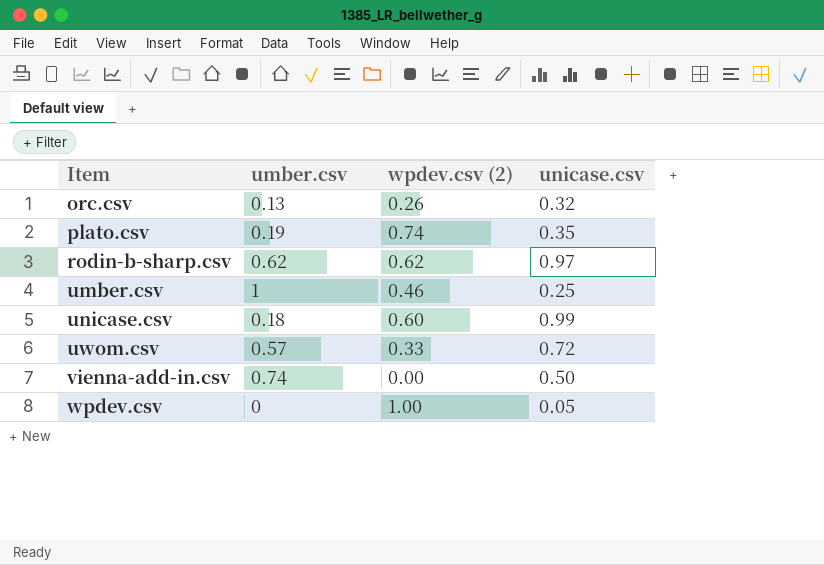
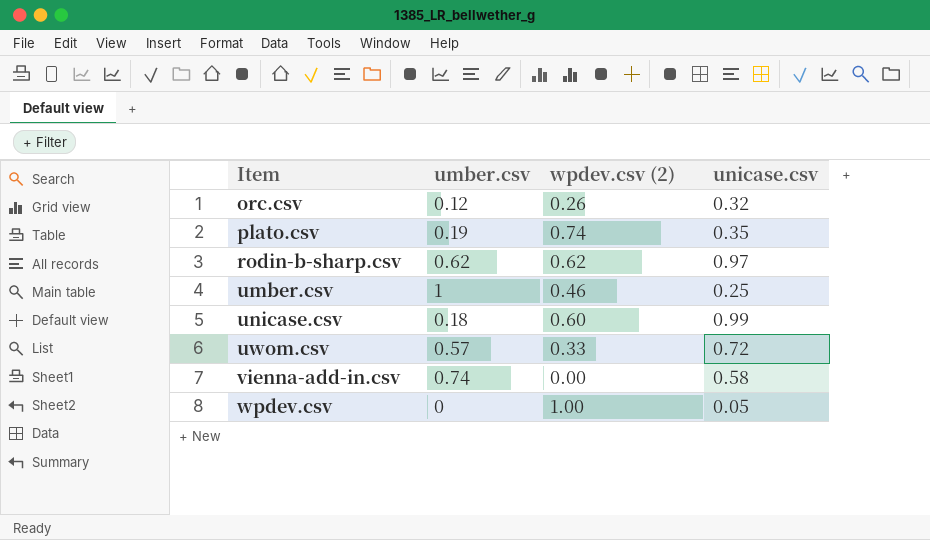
orc.csv | umber.csv: 0.13 -> 0.12
vienna-add-in.csv | unicase.csv: 0.50 -> 0.58

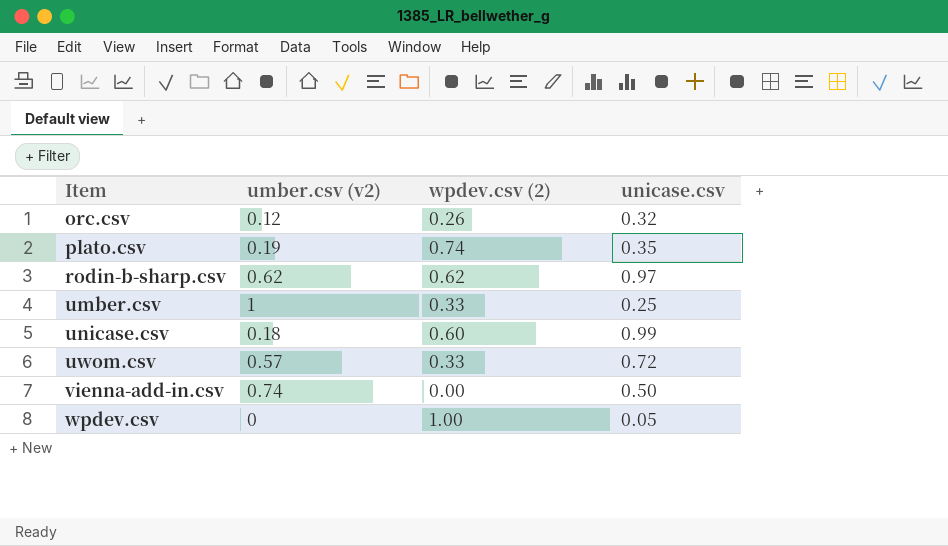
column name: umber.csv -> umber.csv (v2)
umber.csv | wpdev.csv (2): 0.46 -> 0.33
vienna-add-in.csv | unicase.csv: 0.58 -> 0.50

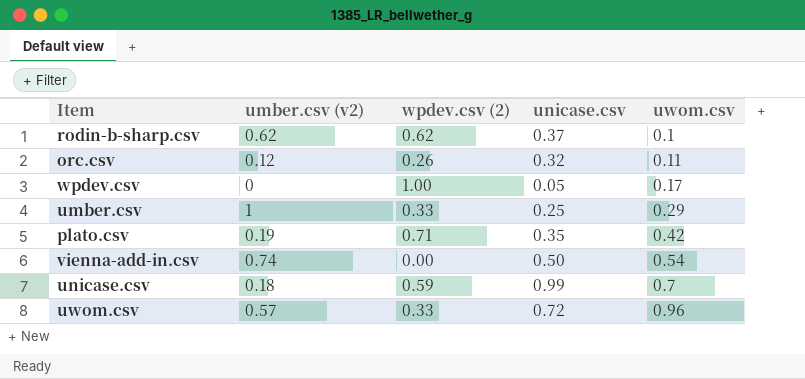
row order: Item ascending -> uwom.csv ascending
column uwom.csv | position: none -> 5
rodin-b-sharp.csv | unicase.csv: 0.97 -> 0.37
plato.csv | wpdev.csv (2): 0.74 -> 0.71
unicase.csv | wpdev.csv (2): 0.60 -> 0.59

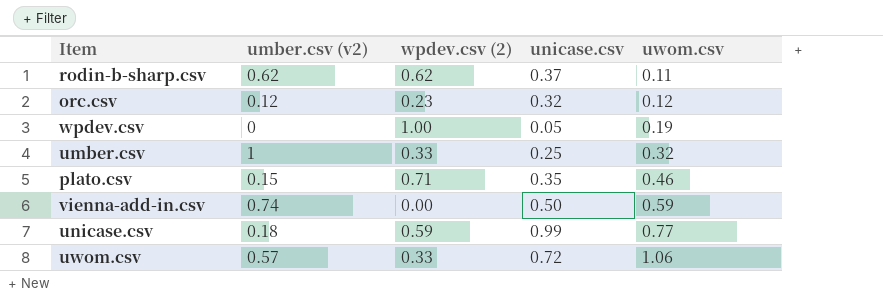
rodin-b-sharp.csv | uwom.csv: 0.1 -> 0.11
orc.csv | wpdev.csv (2): 0.26 -> 0.23
orc.csv | uwom.csv: 0.11 -> 0.12
wpdev.csv | uwom.csv: 0.17 -> 0.19
umber.csv | uwom.csv: 0.29 -> 0.32
plato.csv | umber.csv (v2): 0.19 -> 0.15
plato.csv | uwom.csv: 0.42 -> 0.46
vienna-add-in.csv | uwom.csv: 0.54 -> 0.59
unicase.csv | uwom.csv: 0.7 -> 0.77
uwom.csv | uwom.csv: 0.96 -> 1.06

